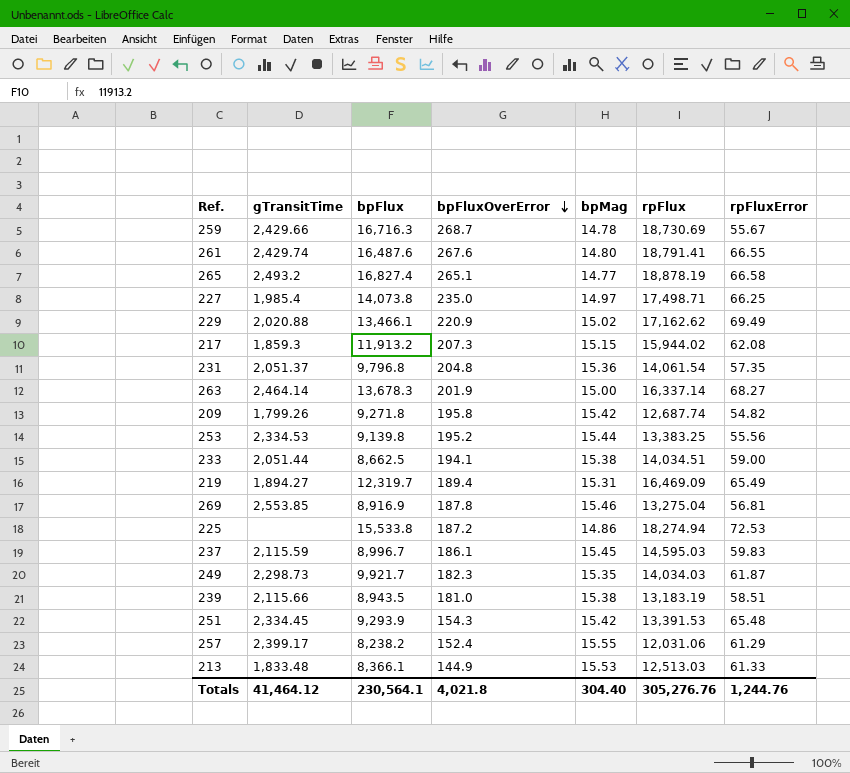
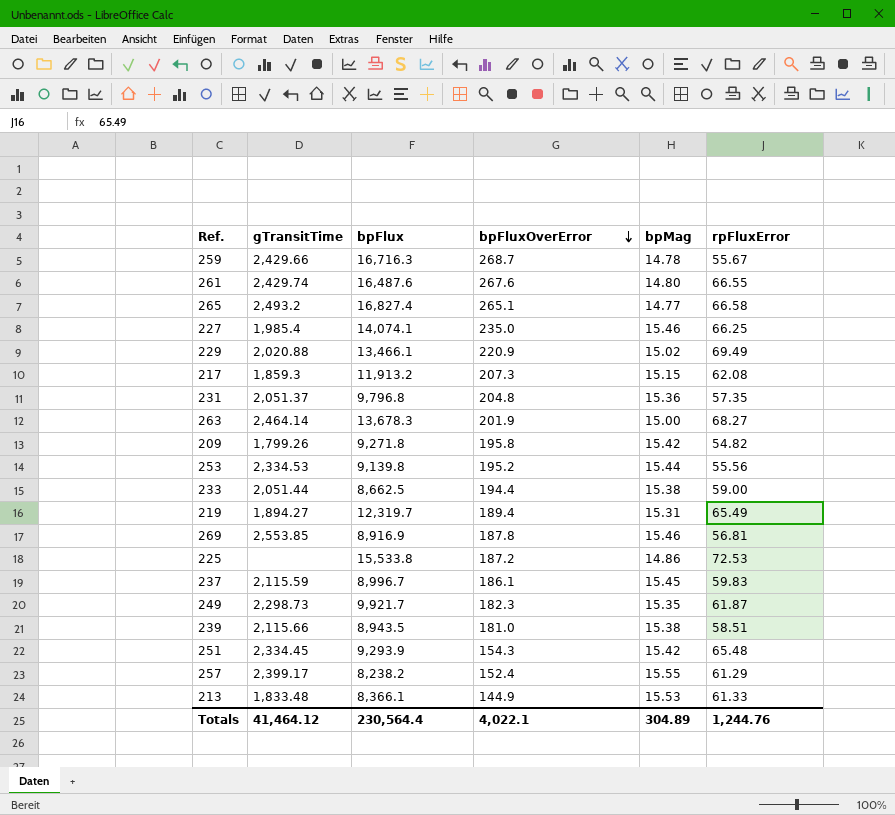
column rpFlux | position: 6 -> none
227 | bpFlux: 14,073.8 -> 14,074.1
227 | bpMag: 14.97 -> 15.46
233 | bpFluxOverError: 194.1 -> 194.4
Totals | bpFlux: 230,564.1 -> 230,564.4
Totals | bpFluxOverError: 4,021.8 -> 4,022.1
Totals | bpMag: 304.40 -> 304.89

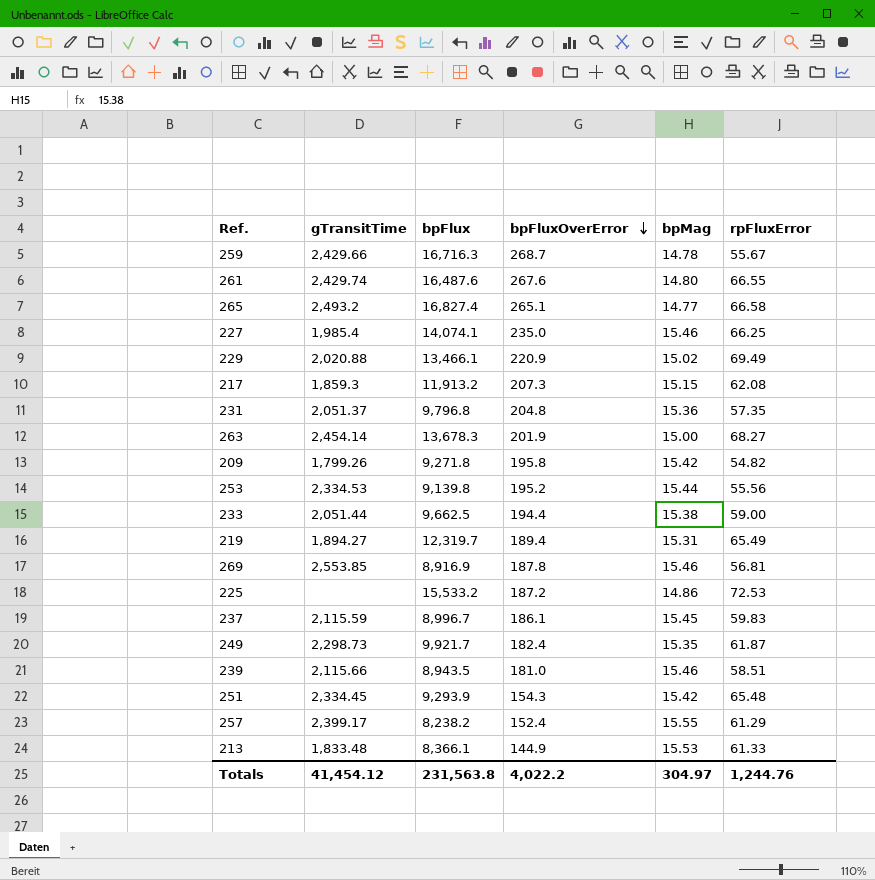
263 | gTransitTime: 2,464.14 -> 2,454.14
233 | bpFlux: 8,662.5 -> 9,662.5
225 | bpFlux: 15,533.8 -> 15,533.2
249 | bpFluxOverError: 182.3 -> 182.4
239 | bpMag: 15.38 -> 15.46
Totals | gTransitTime: 41,464.12 -> 41,454.12
Totals | bpFlux: 230,564.4 -> 231,563.8
Totals | bpFluxOverError: 4,022.1 -> 4,022.2
Totals | bpMag: 304.89 -> 304.97

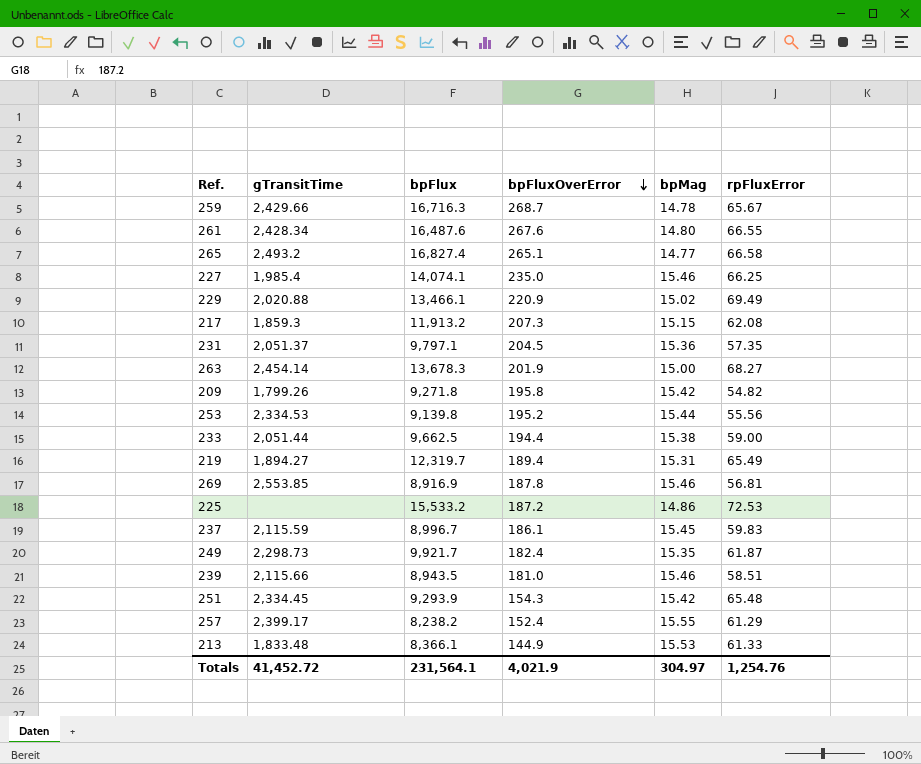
259 | rpFluxError: 55.67 -> 65.67
261 | gTransitTime: 2,429.74 -> 2,428.34
231 | bpFlux: 9,796.8 -> 9,797.1
231 | bpFluxOverError: 204.8 -> 204.5
Totals | gTransitTime: 41,454.12 -> 41,452.72
Totals | bpFlux: 231,563.8 -> 231,564.1
Totals | bpFluxOverError: 4,022.2 -> 4,021.9
Totals | rpFluxError: 1,244.76 -> 1,254.76

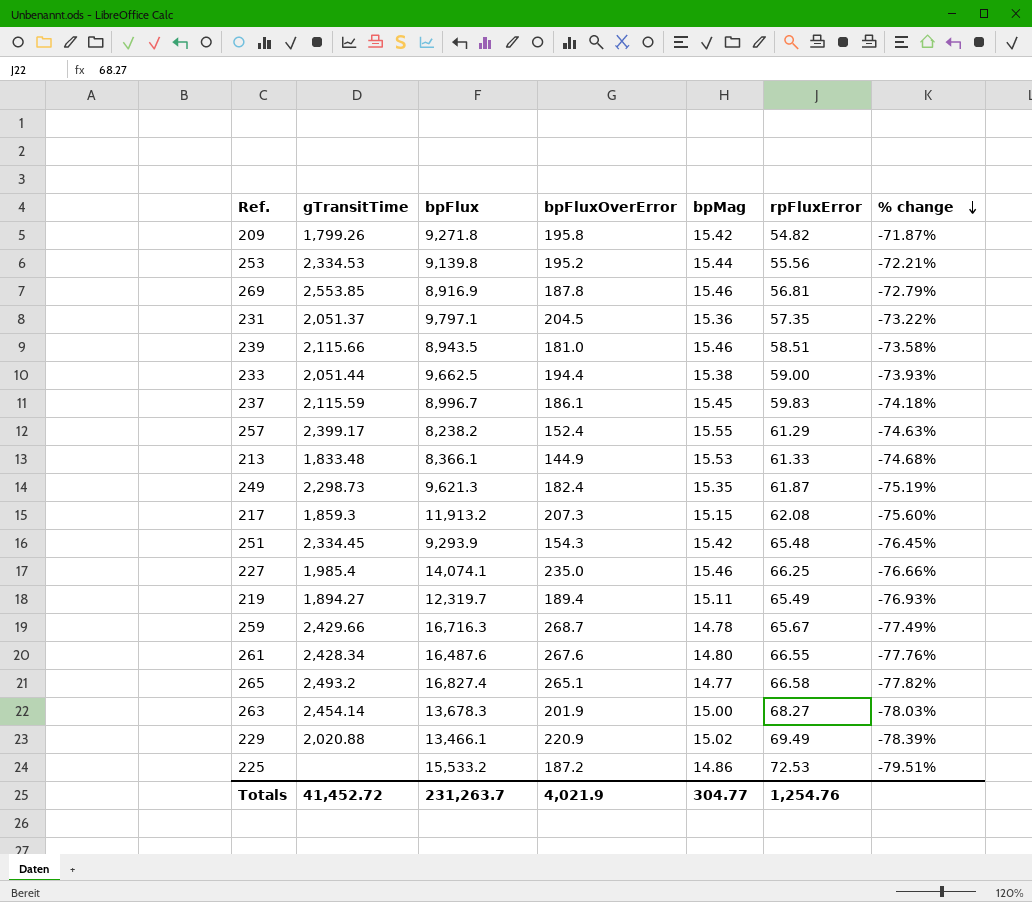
row order: bpFluxOverError descending -> % change descending
column % change | formula: none -> ([bpMag] - [rpFluxError]) / [rpFluxError]
249 | bpFlux: 9,921.7 -> 9,621.3
219 | bpMag: 15.31 -> 15.11
Totals | bpFlux: 231,564.1 -> 231,263.7
Totals | bpMag: 304.97 -> 304.77

